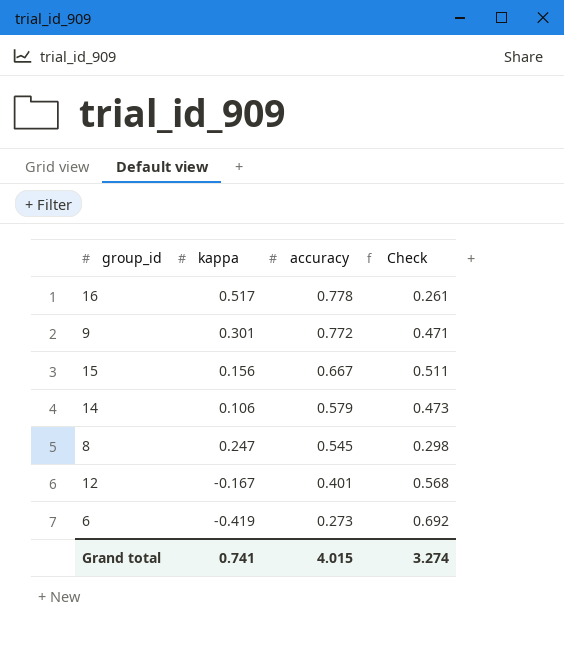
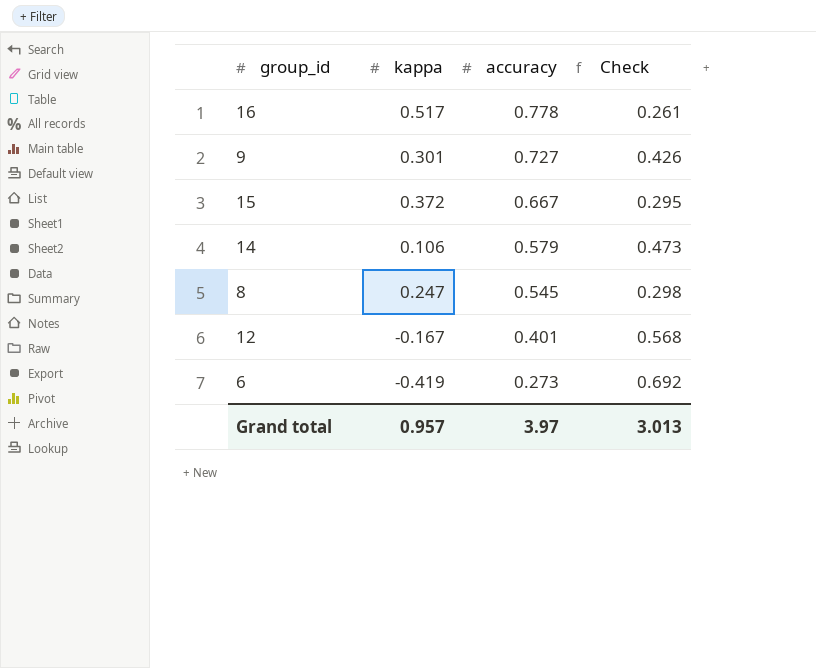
9 | accuracy: 0.772 -> 0.727
9 | Check: 0.471 -> 0.426
15 | kappa: 0.156 -> 0.372
15 | Check: 0.511 -> 0.295
Grand total | kappa: 0.741 -> 0.957
Grand total | accuracy: 4.015 -> 3.97
Grand total | Check: 3.274 -> 3.013

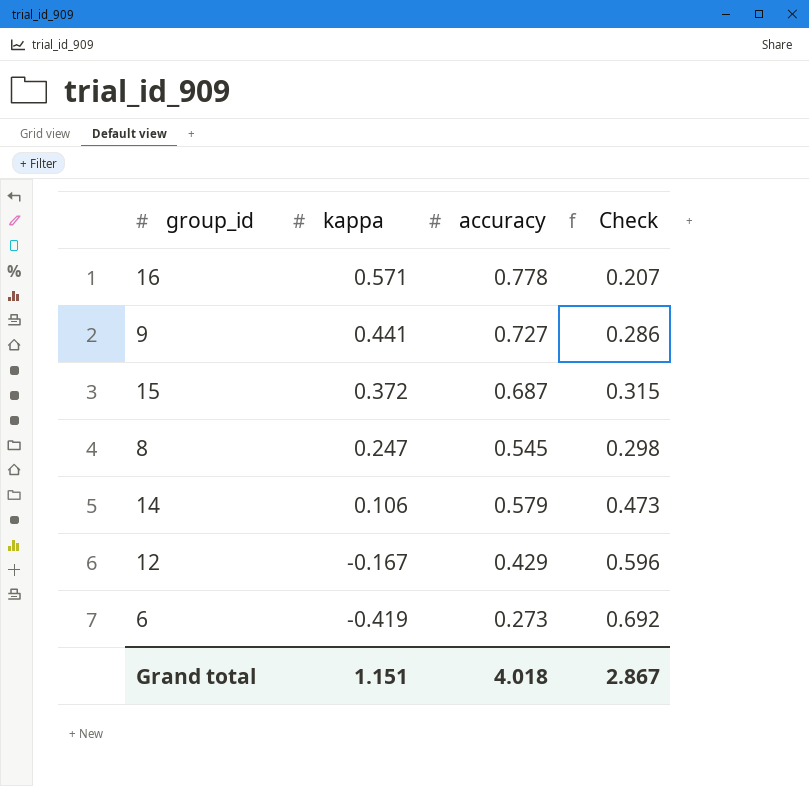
row order: accuracy descending -> kappa descending
16 | kappa: 0.517 -> 0.571
16 | Check: 0.261 -> 0.207
9 | kappa: 0.301 -> 0.441
9 | Check: 0.426 -> 0.286
15 | accuracy: 0.667 -> 0.687
15 | Check: 0.295 -> 0.315
12 | accuracy: 0.401 -> 0.429
12 | Check: 0.568 -> 0.596
Grand total | kappa: 0.957 -> 1.151
Grand total | accuracy: 3.97 -> 4.018
Grand total | Check: 3.013 -> 2.867

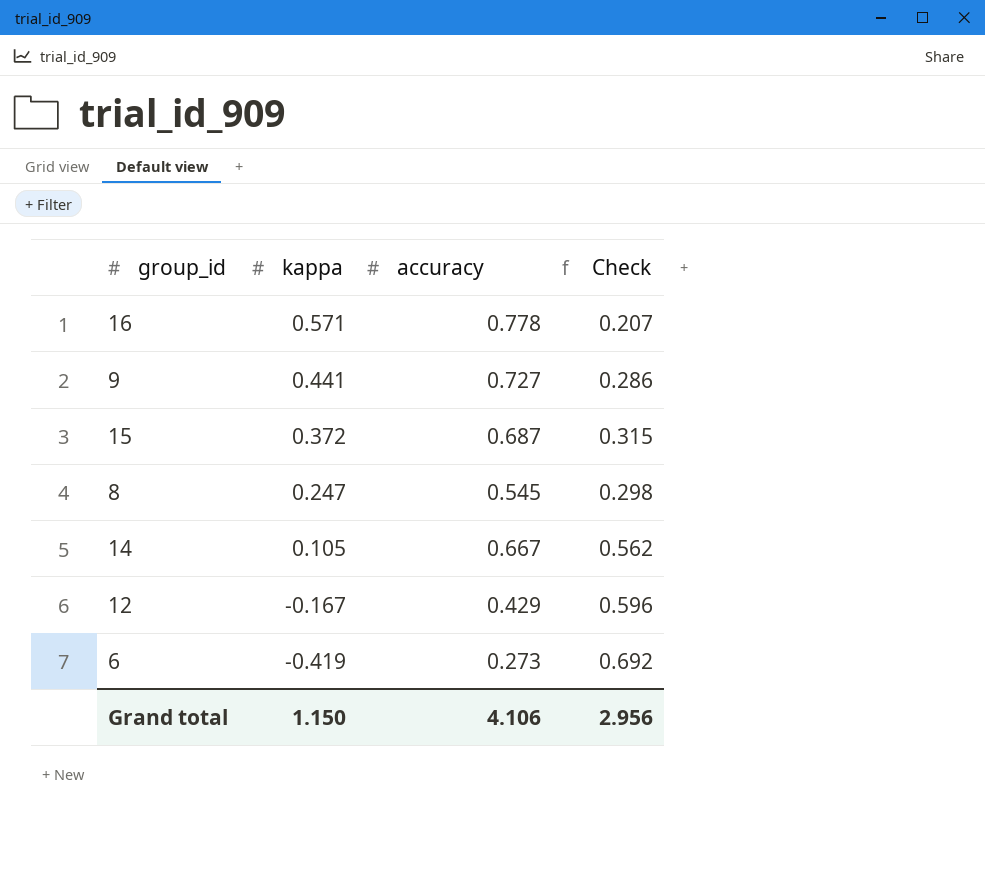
14 | kappa: 0.106 -> 0.105
14 | accuracy: 0.579 -> 0.667
14 | Check: 0.473 -> 0.562
Grand total | kappa: 1.151 -> 1.150
Grand total | accuracy: 4.018 -> 4.106
Grand total | Check: 2.867 -> 2.956

